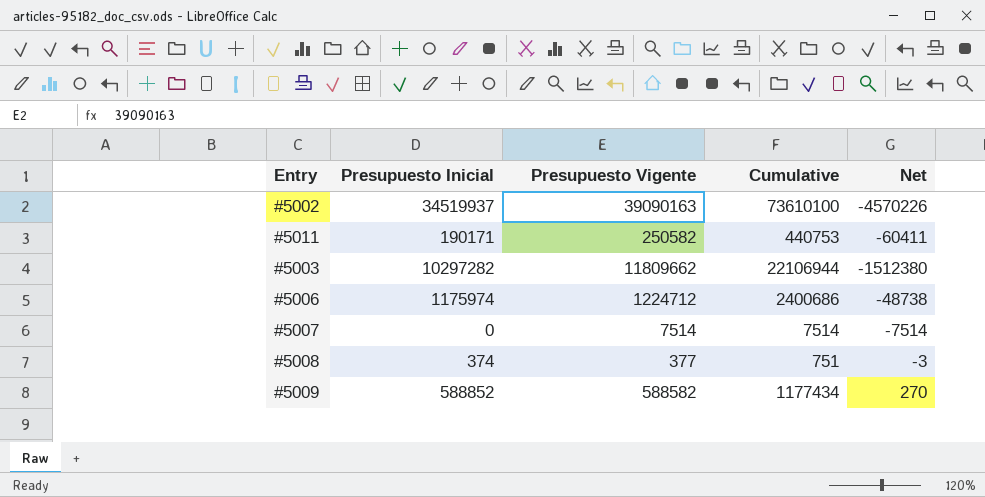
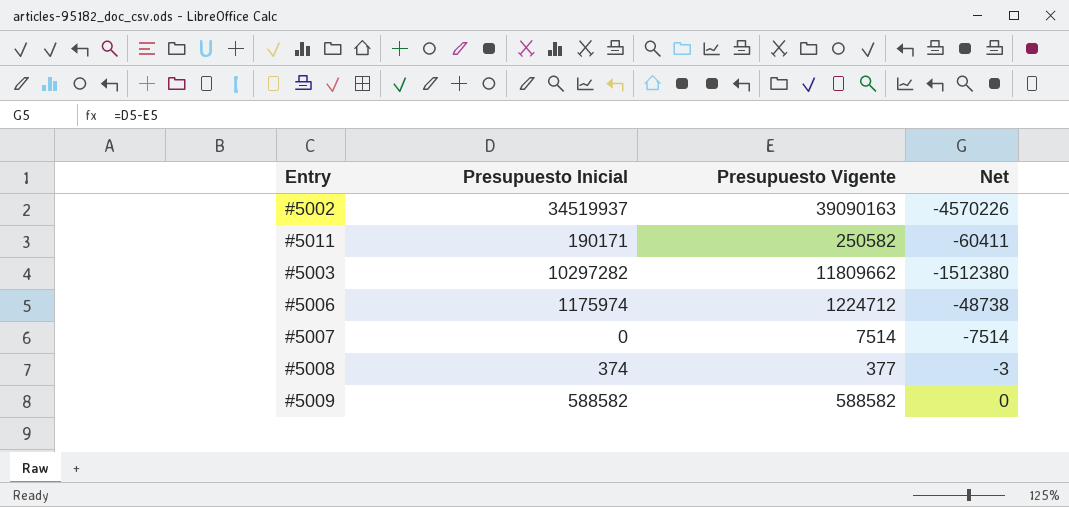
column Cumulative | formula: [Presupuesto Inicial] + [Presupuesto Vigente] -> none
#5009 | Presupuesto Inicial: 588852 -> 588582
#5009 | Net: 270 -> 0

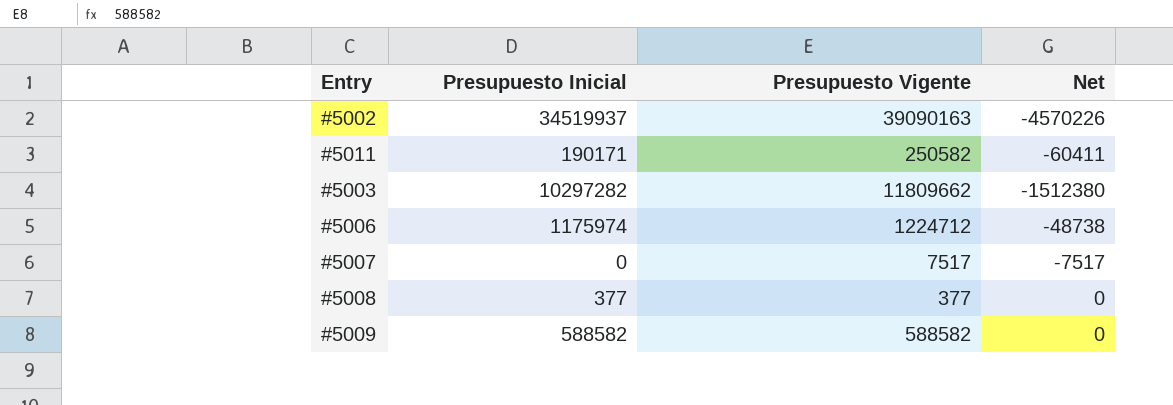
#5007 | Presupuesto Vigente: 7514 -> 7517
#5007 | Net: -7514 -> -7517
#5008 | Presupuesto Inicial: 374 -> 377
#5008 | Net: -3 -> 0

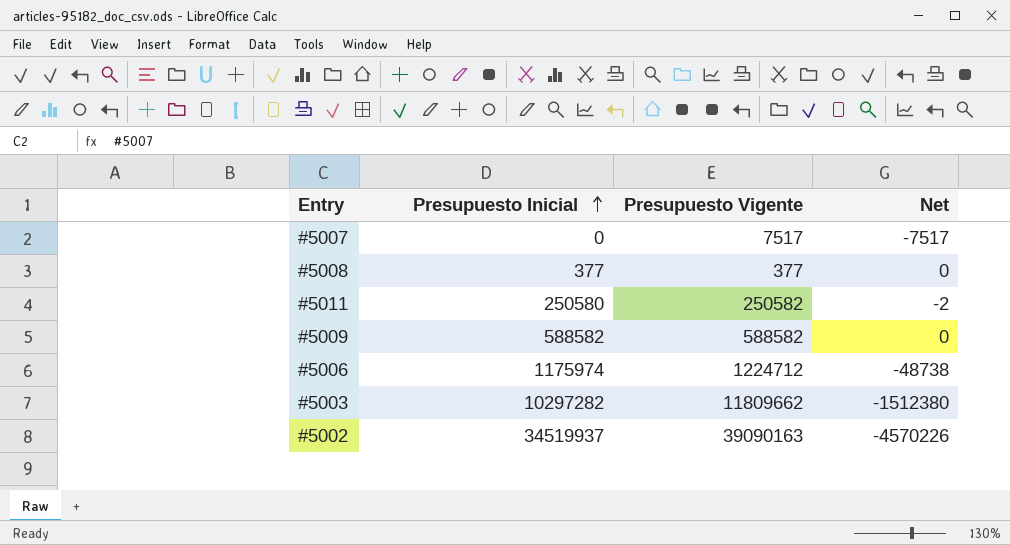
row order: none -> Presupuesto Inicial ascending
#5011 | Presupuesto Inicial: 190171 -> 250580
#5011 | Net: -60411 -> -2

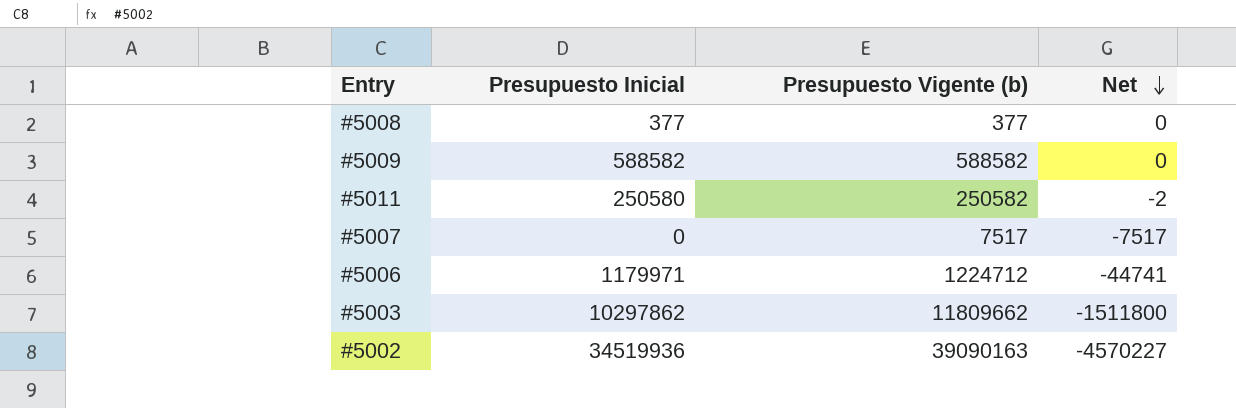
row order: Presupuesto Inicial ascending -> Net descending
column name: Presupuesto Vigente -> Presupuesto Vigente (b)
#5006 | Presupuesto Inicial: 1175974 -> 1179971
#5006 | Net: -48738 -> -44741
#5003 | Presupuesto Inicial: 10297282 -> 10297862
#5003 | Net: -1512380 -> -1511800
#5002 | Presupuesto Inicial: 34519937 -> 34519936
#5002 | Net: -4570226 -> -4570227

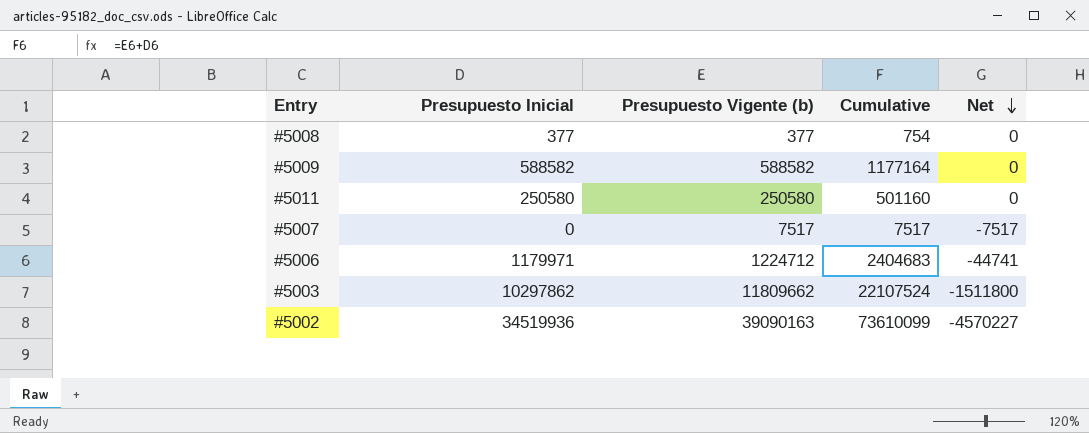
column Cumulative | formula: none -> [Presupuesto Inicial] + [Presupuesto Vigente (b)]
#5011 | Presupuesto Vigente (b): 250582 -> 250580
#5011 | Net: -2 -> 0

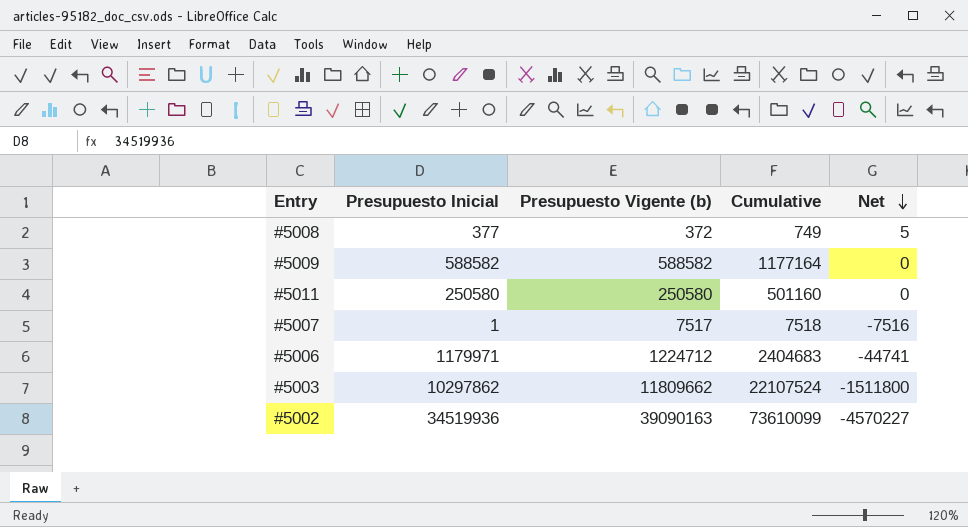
#5008 | Presupuesto Vigente (b): 377 -> 372
#5008 | Cumulative: 754 -> 749
#5008 | Net: 0 -> 5
#5007 | Presupuesto Inicial: 0 -> 1
#5007 | Cumulative: 7517 -> 7518
#5007 | Net: -7517 -> -7516

